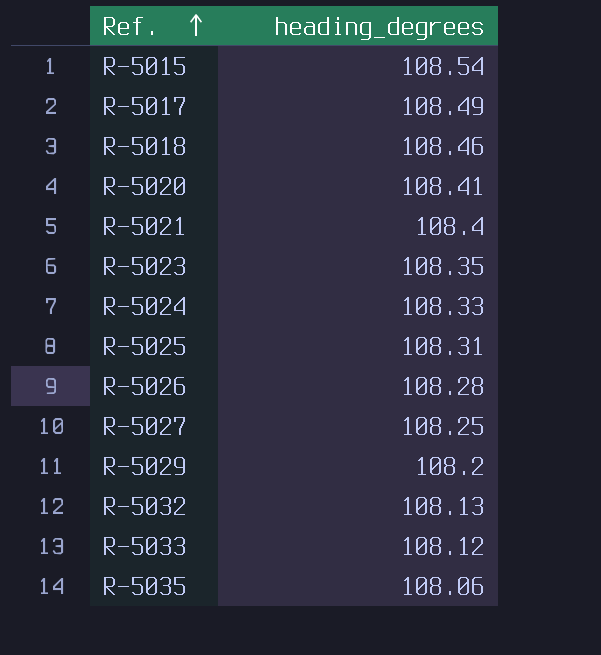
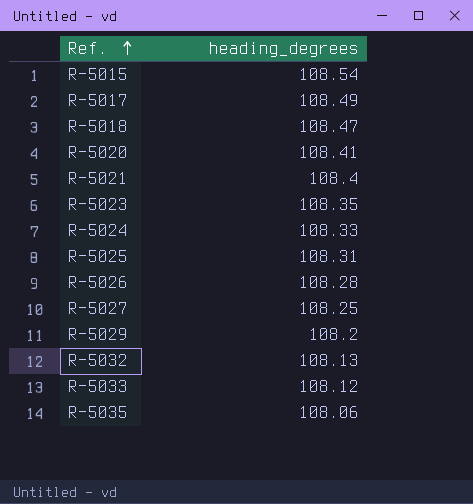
R-5018 | heading_degrees: 108.46 -> 108.47

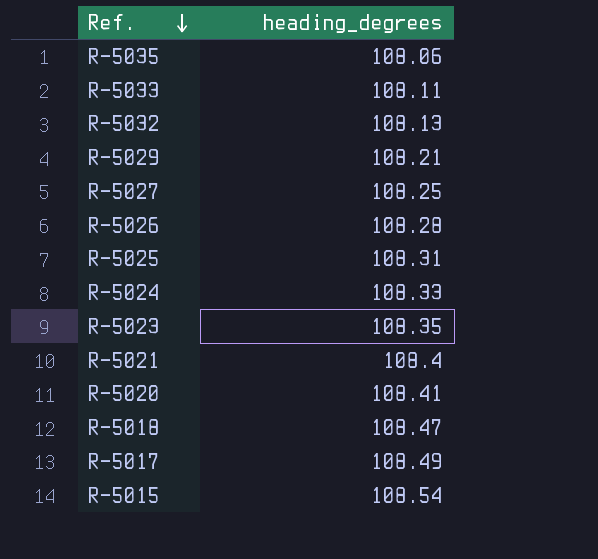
row order: Ref. ascending -> Ref. descending
R-5033 | heading_degrees: 108.12 -> 108.11
R-5029 | heading_degrees: 108.2 -> 108.21

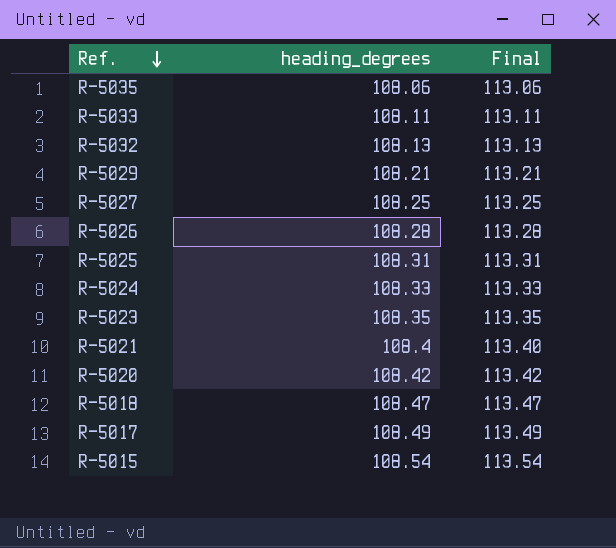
column Final | formula: none -> [heading_degrees] + 5
R-5020 | heading_degrees: 108.41 -> 108.42

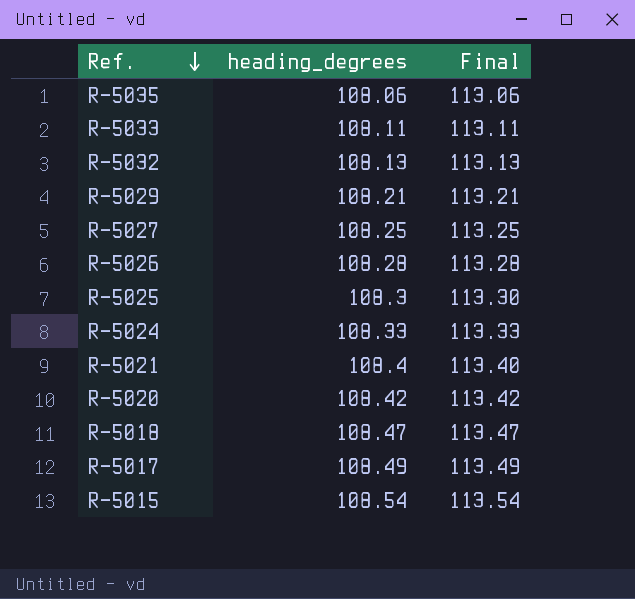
row R-5023: 108.35 | 113.35 -> none
R-5025 | heading_degrees: 108.31 -> 108.3
R-5025 | Final: 113.31 -> 113.30

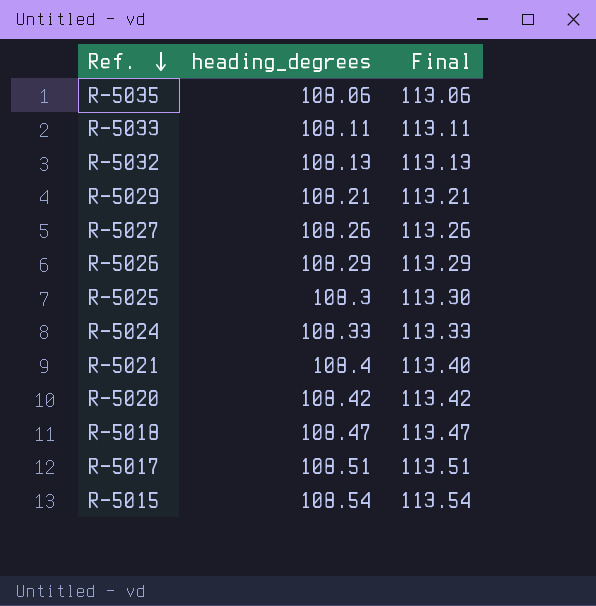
R-5027 | heading_degrees: 108.25 -> 108.26
R-5027 | Final: 113.25 -> 113.26
R-5026 | heading_degrees: 108.28 -> 108.29
R-5026 | Final: 113.28 -> 113.29
R-5017 | heading_degrees: 108.49 -> 108.51
R-5017 | Final: 113.49 -> 113.51

